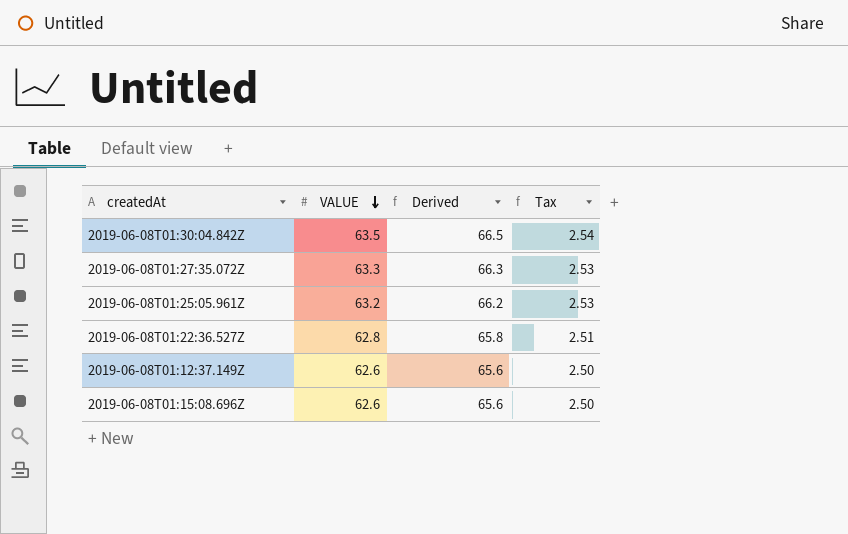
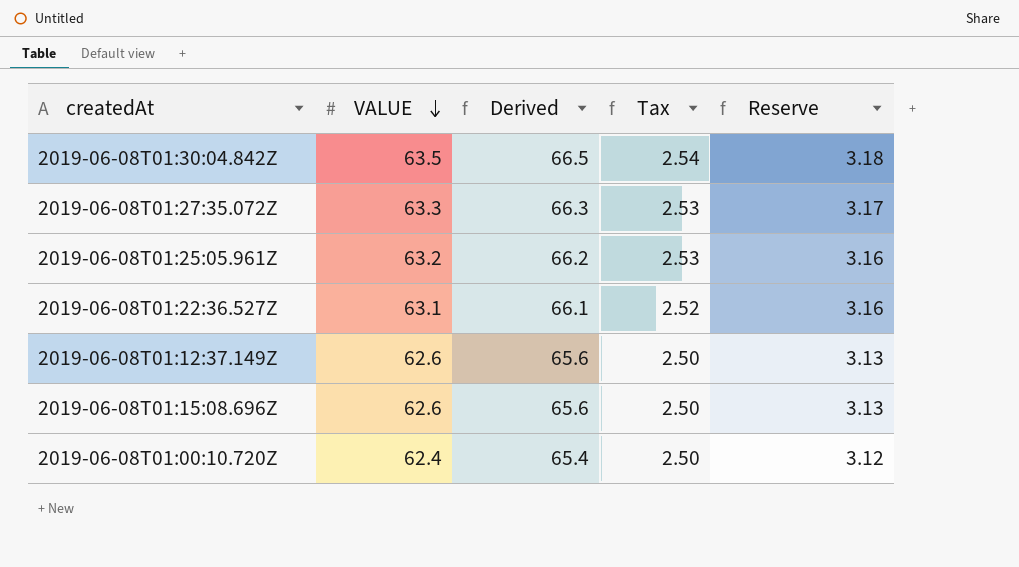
column Reserve | formula: none -> [VALUE] * 0.05
2019-06-08T01:22:36.527Z | VALUE: 62.8 -> 63.1
2019-06-08T01:22:36.527Z | Derived: 65.8 -> 66.1
2019-06-08T01:22:36.527Z | Tax: 2.51 -> 2.52
row 2019-06-08T01:00:10.720Z: none -> 62.4 | 65.4 | 2.50 | 3.12

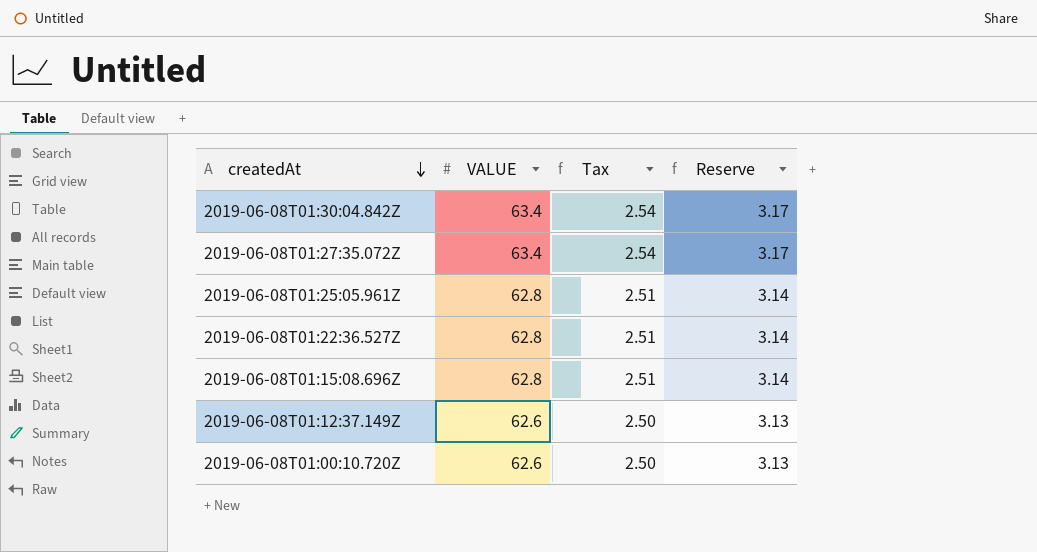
row order: VALUE descending -> createdAt descending
column Derived | formula: [VALUE] + 3 -> none
2019-06-08T01:30:04.842Z | VALUE: 63.5 -> 63.4
2019-06-08T01:30:04.842Z | Reserve: 3.18 -> 3.17
2019-06-08T01:27:35.072Z | VALUE: 63.3 -> 63.4
2019-06-08T01:27:35.072Z | Tax: 2.53 -> 2.54
2019-06-08T01:25:05.961Z | VALUE: 63.2 -> 62.8
2019-06-08T01:25:05.961Z | Tax: 2.53 -> 2.51
2019-06-08T01:25:05.961Z | Reserve: 3.16 -> 3.14
2019-06-08T01:22:36.527Z | VALUE: 63.1 -> 62.8
2019-06-08T01:22:36.527Z | Tax: 2.52 -> 2.51
2019-06-08T01:22:36.527Z | Reserve: 3.16 -> 3.14
2019-06-08T01:15:08.696Z | VALUE: 62.6 -> 62.8
2019-06-08T01:15:08.696Z | Tax: 2.50 -> 2.51
2019-06-08T01:15:08.696Z | Reserve: 3.13 -> 3.14
2019-06-08T01:00:10.720Z | VALUE: 62.4 -> 62.6
2019-06-08T01:00:10.720Z | Reserve: 3.12 -> 3.13

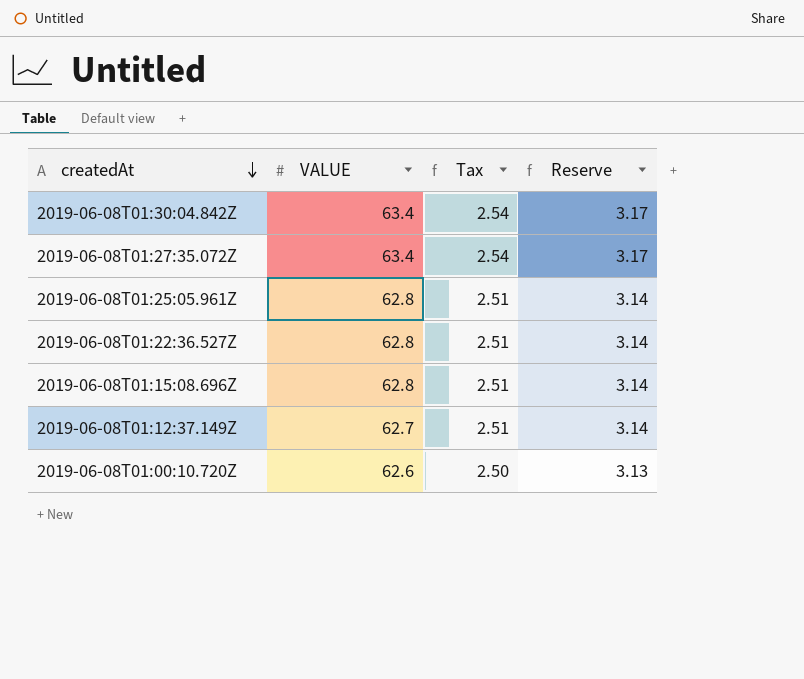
2019-06-08T01:12:37.149Z | VALUE: 62.6 -> 62.7
2019-06-08T01:12:37.149Z | Tax: 2.50 -> 2.51
2019-06-08T01:12:37.149Z | Reserve: 3.13 -> 3.14

